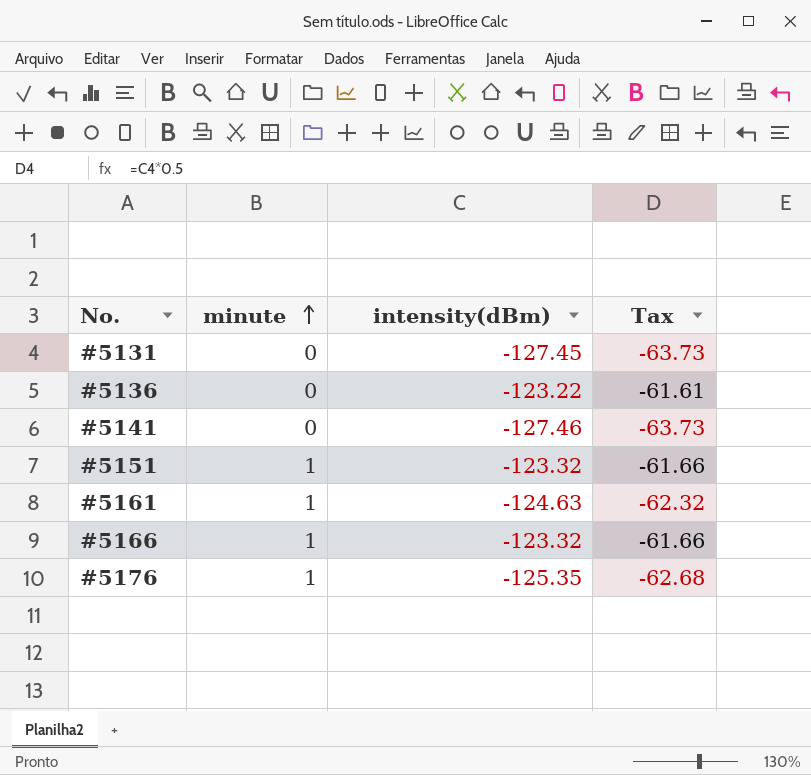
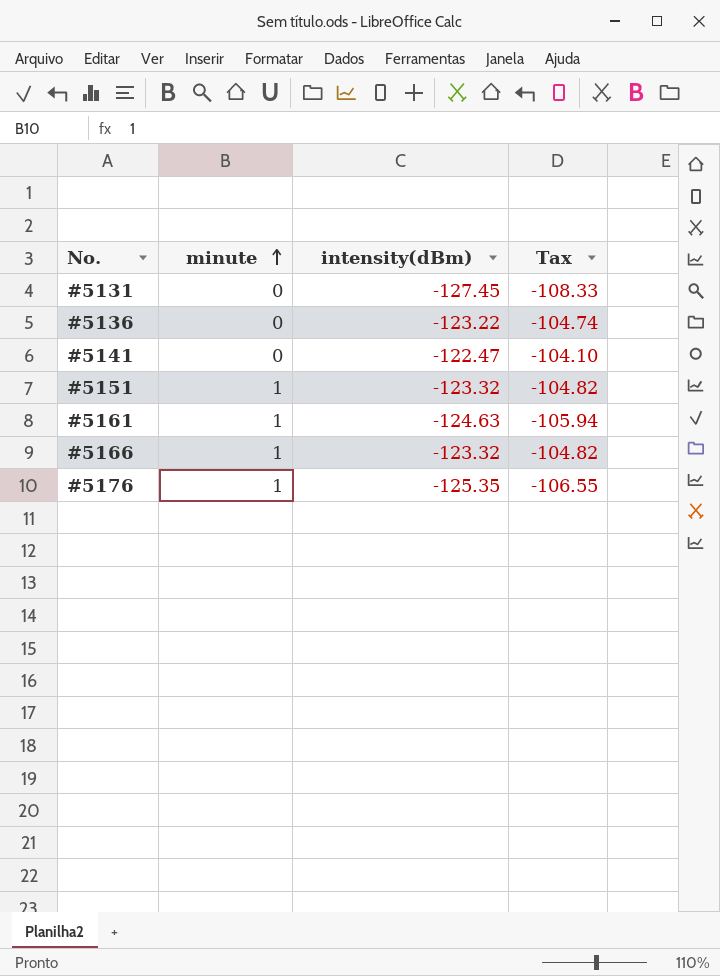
column Tax | formula: [intensity(dBm)] * 0.5 -> [intensity(dBm)] * 0.85
#5141 | intensity(dBm): -127.46 -> -122.47

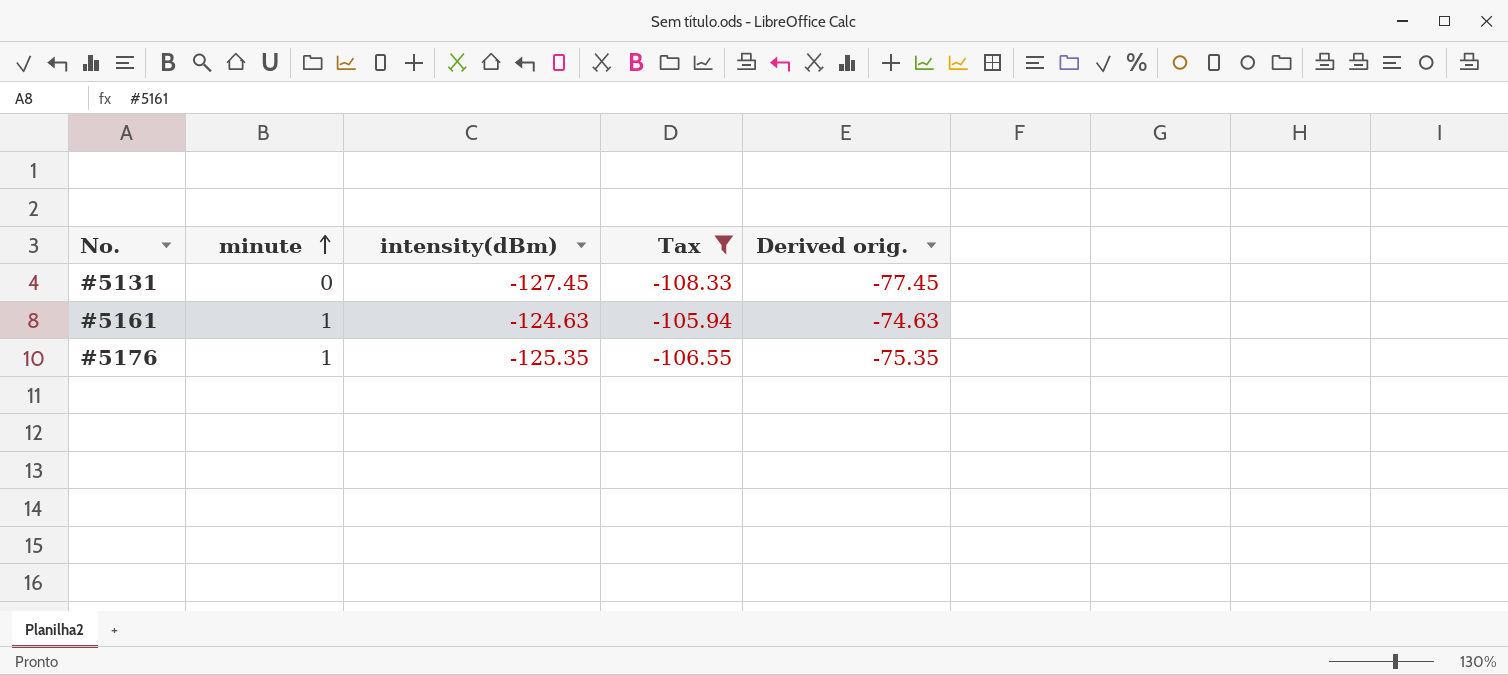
filter: none -> Tax <= -105.94
column Derived orig. | formula: none -> [intensity(dBm)] + 50

